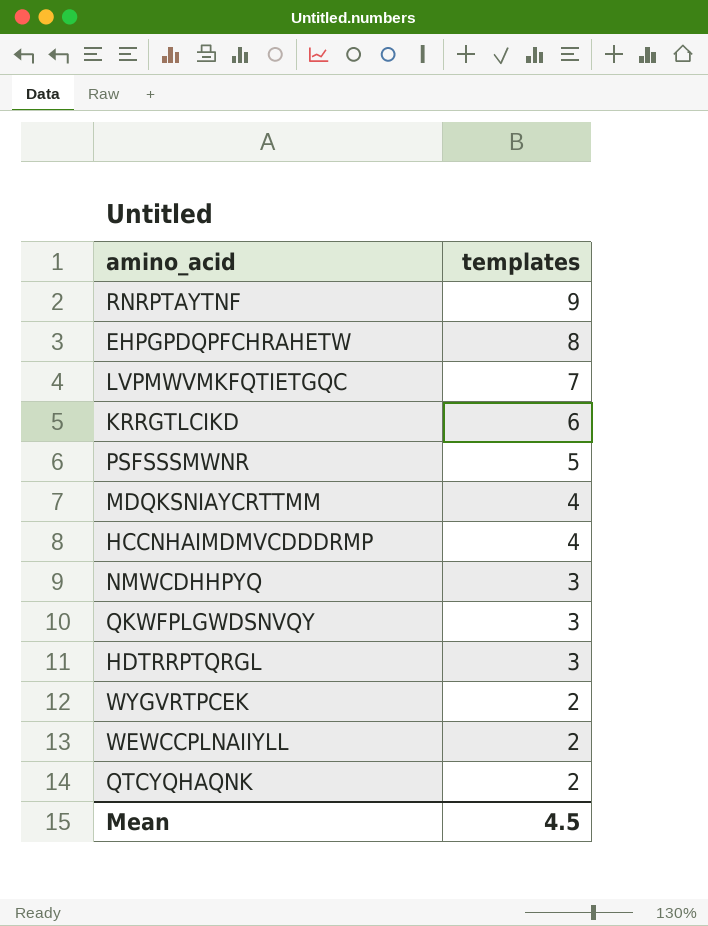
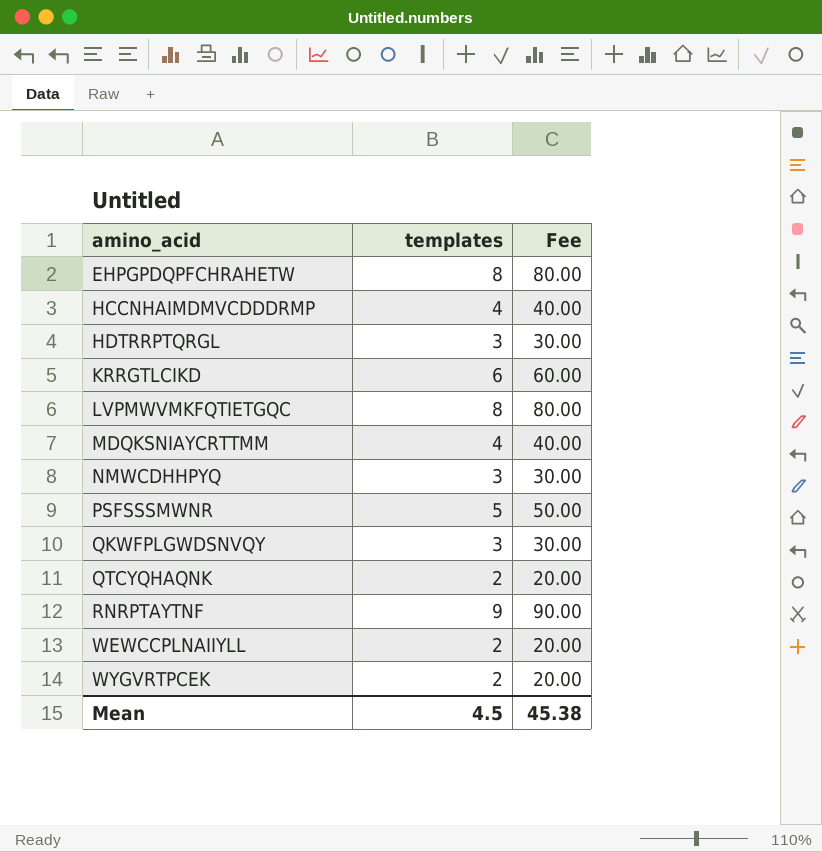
row order: templates descending -> amino_acid ascending
column Fee | formula: none -> [templates] * 10
LVPMWVMKFQTIETGQC | templates: 7 -> 8

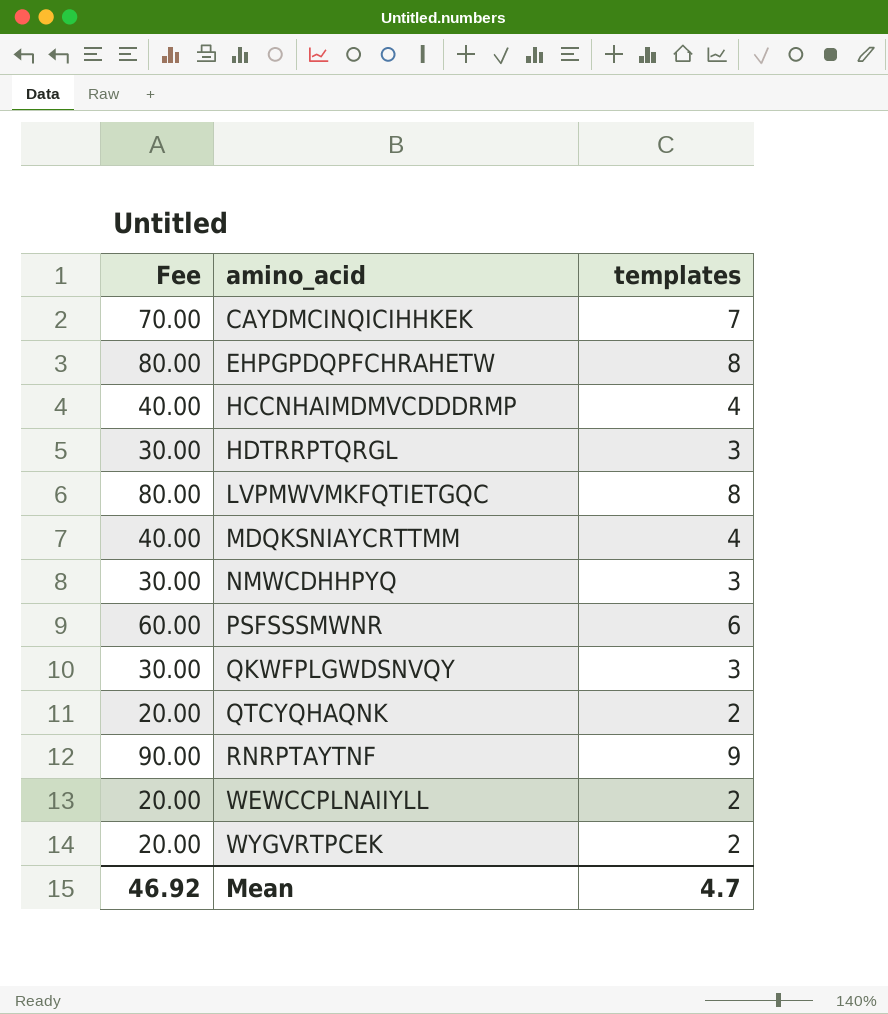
column Fee | position: 3 -> 1
row KRRGTLCIKD: 6 | 60.00 -> none
row CAYDMCINQICIHHKEK: none -> 70.00 | 7
PSFSSSMWNR | Fee: 50.00 -> 60.00
PSFSSSMWNR | templates: 5 -> 6
Mean | Fee: 45.38 -> 46.92
Mean | templates: 4.5 -> 4.7

